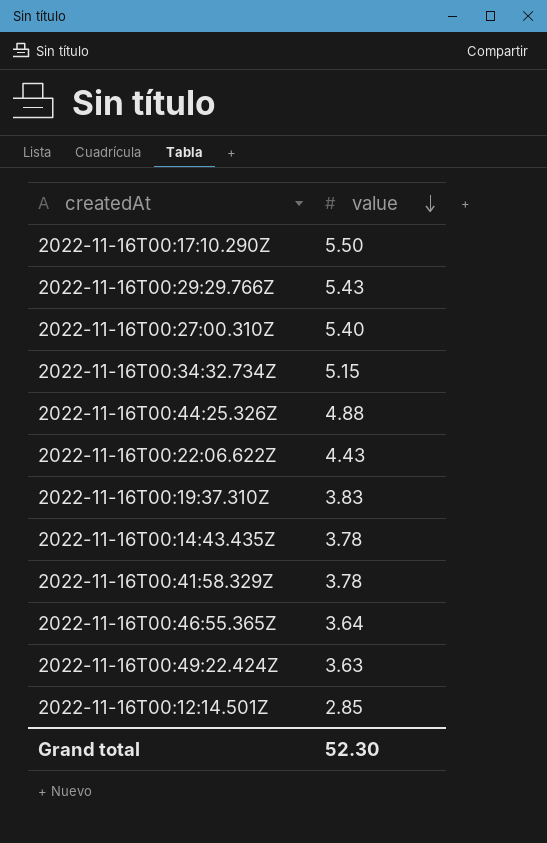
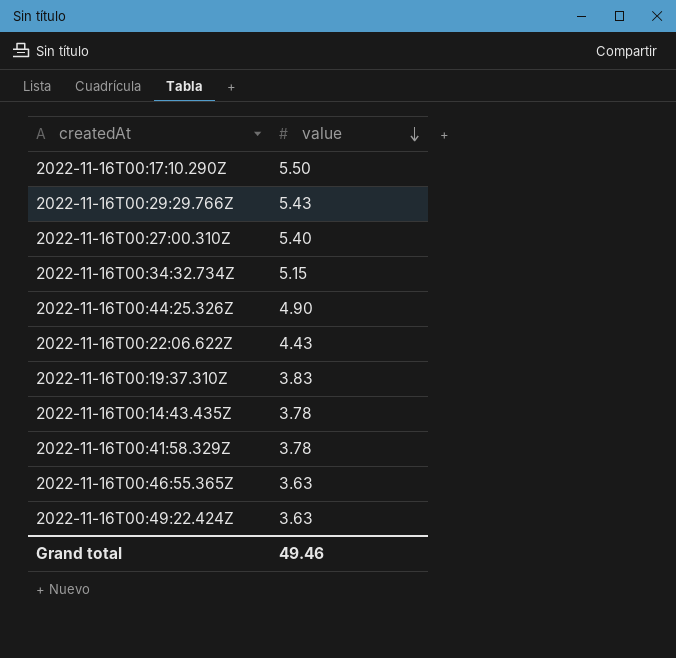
row 2022-11-16T00:12:14.501Z: 2.85 -> none
2022-11-16T00:44:25.326Z | value: 4.88 -> 4.90
2022-11-16T00:46:55.365Z | value: 3.64 -> 3.63
Grand total | value: 52.30 -> 49.46

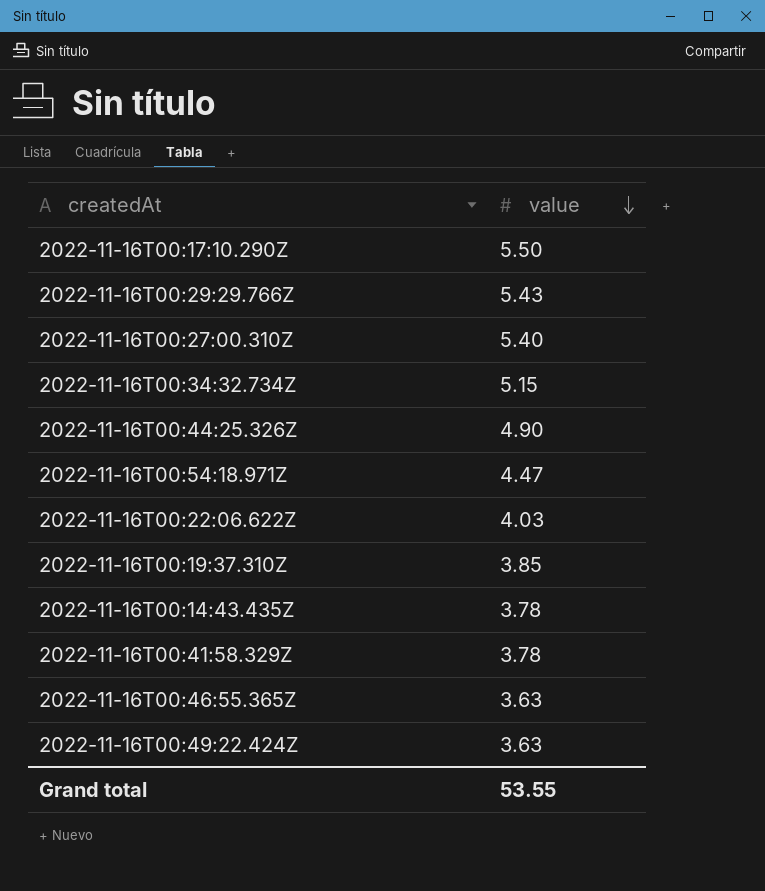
row 2022-11-16T00:54:18.971Z: none -> 4.47
2022-11-16T00:22:06.622Z | value: 4.43 -> 4.03
2022-11-16T00:19:37.310Z | value: 3.83 -> 3.85
Grand total | value: 49.46 -> 53.55

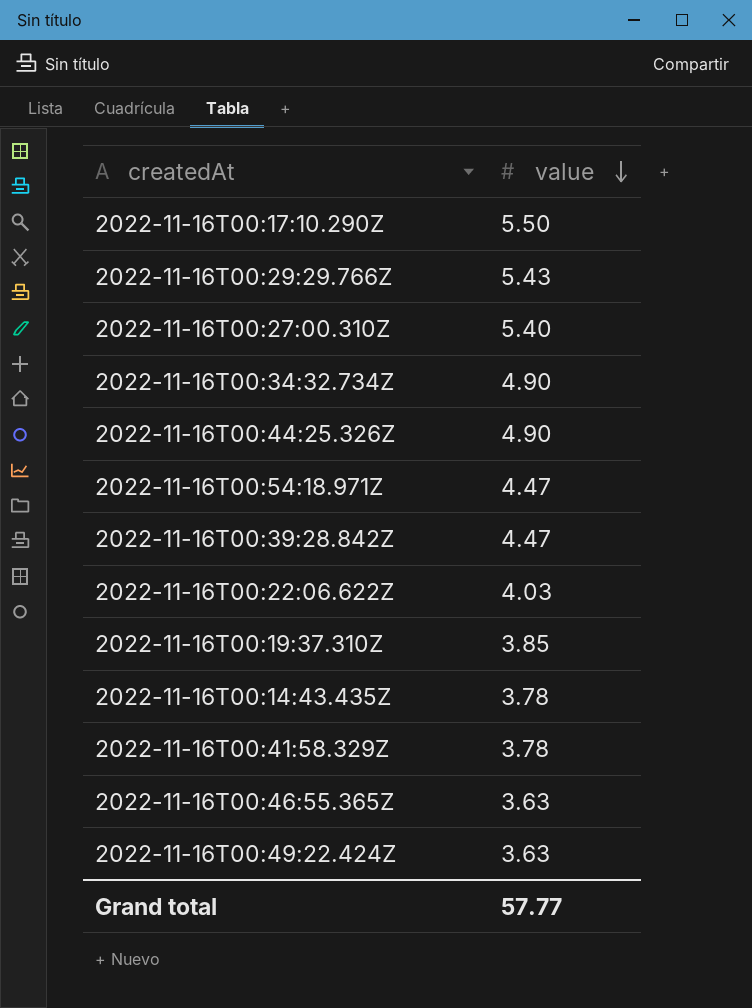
2022-11-16T00:34:32.734Z | value: 5.15 -> 4.90
row 2022-11-16T00:39:28.842Z: none -> 4.47
Grand total | value: 53.55 -> 57.77

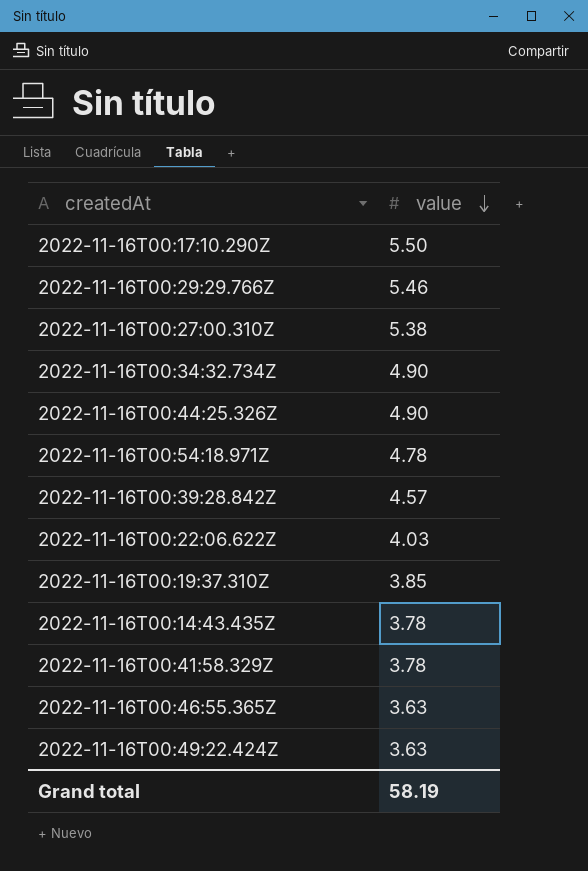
2022-11-16T00:29:29.766Z | value: 5.43 -> 5.46
2022-11-16T00:27:00.310Z | value: 5.40 -> 5.38
2022-11-16T00:54:18.971Z | value: 4.47 -> 4.78
2022-11-16T00:39:28.842Z | value: 4.47 -> 4.57
Grand total | value: 57.77 -> 58.19

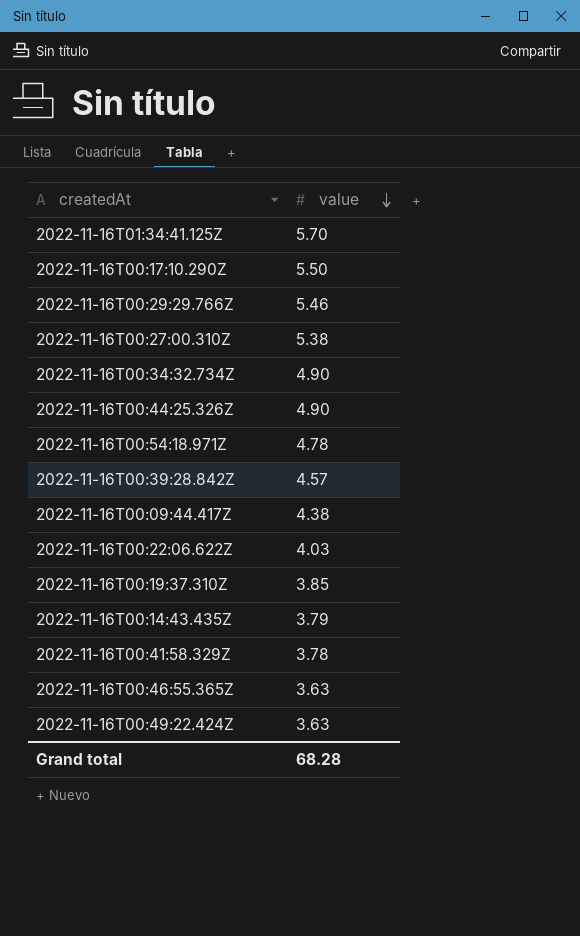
row 2022-11-16T01:34:41.125Z: none -> 5.70
row 2022-11-16T00:09:44.417Z: none -> 4.38
2022-11-16T00:14:43.435Z | value: 3.78 -> 3.79
Grand total | value: 58.19 -> 68.28

